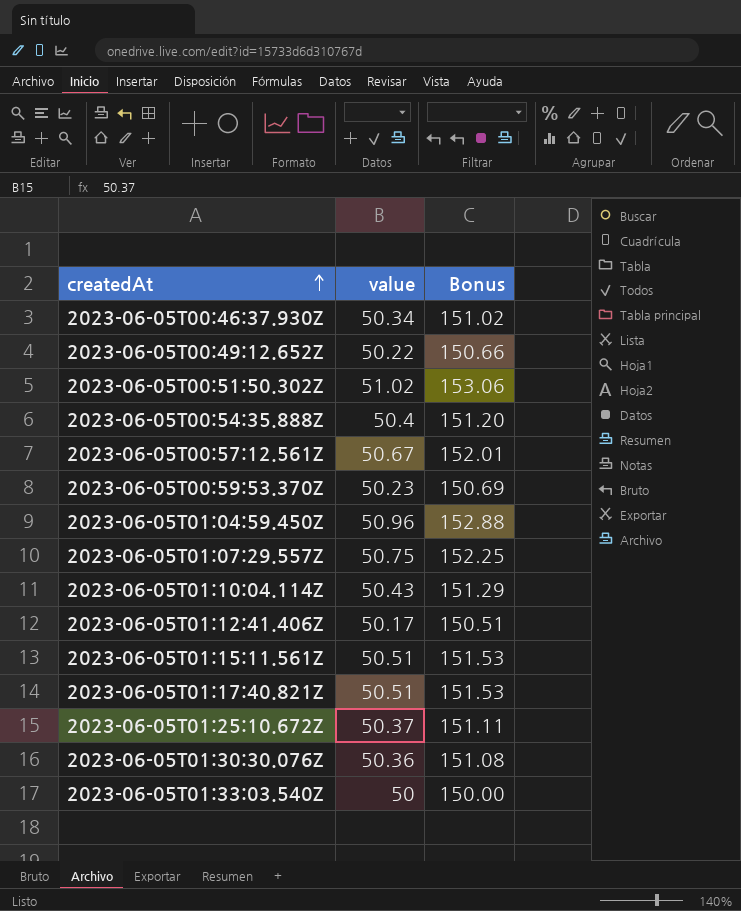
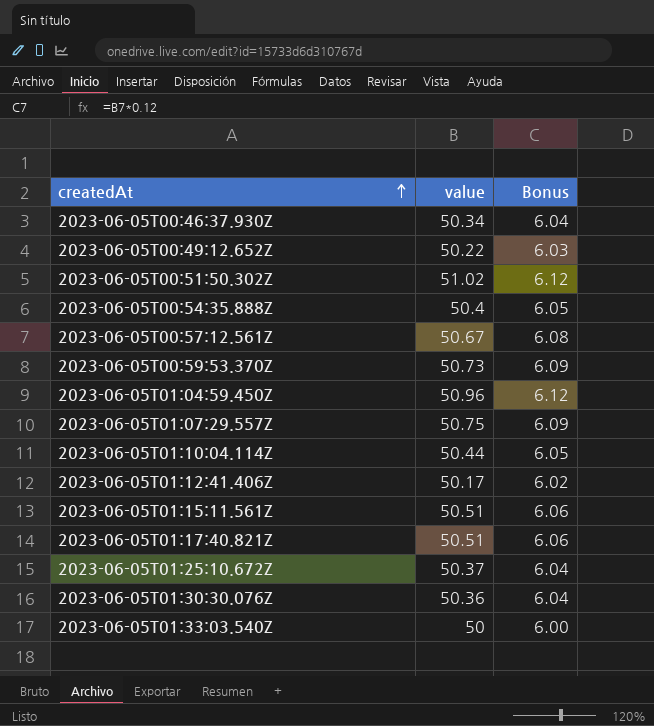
column Bonus | formula: [value] * 3 -> [value] * 0.12
2023-06-05T00:59:53.370Z | value: 50.23 -> 50.73
2023-06-05T01:10:04.114Z | value: 50.43 -> 50.44

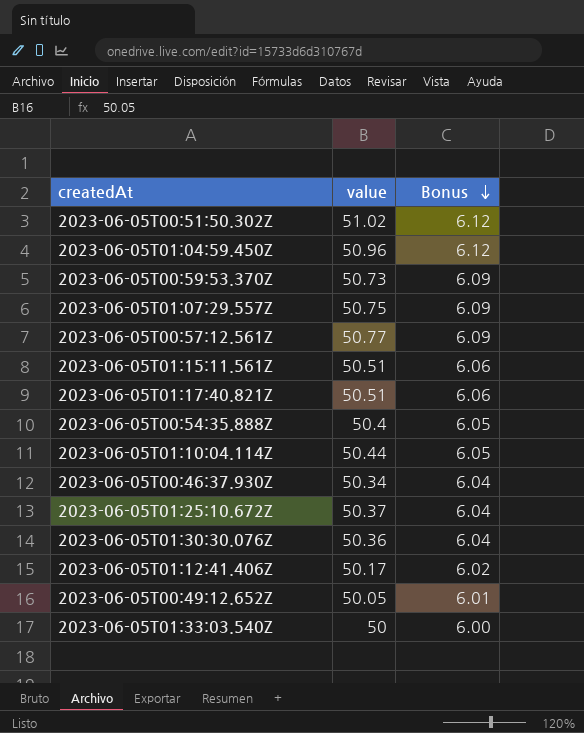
row order: createdAt ascending -> Bonus descending
2023-06-05T00:57:12.561Z | value: 50.67 -> 50.77
2023-06-05T00:57:12.561Z | Bonus: 6.08 -> 6.09
2023-06-05T00:49:12.652Z | value: 50.22 -> 50.05
2023-06-05T00:49:12.652Z | Bonus: 6.03 -> 6.01

